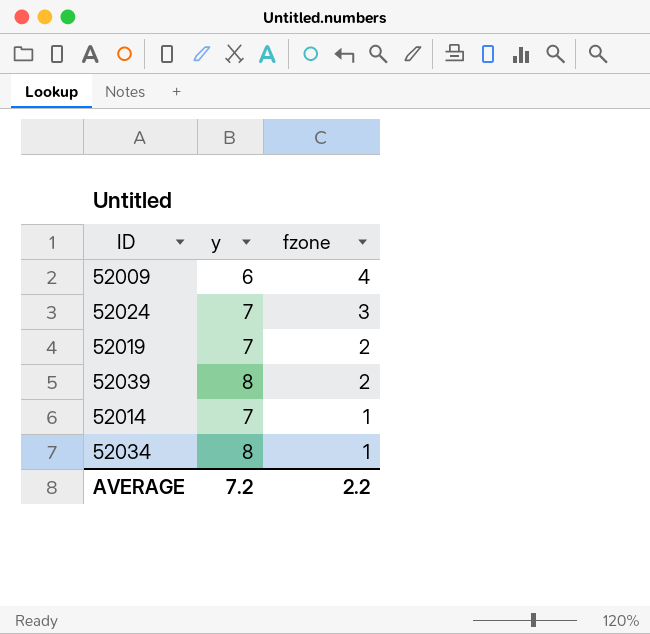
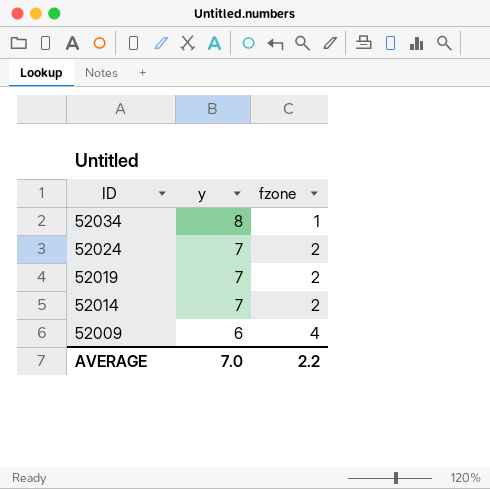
row order: fzone descending -> ID descending
row 52039: 8 | 2 -> none
52024 | fzone: 3 -> 2
52014 | fzone: 1 -> 2
AVERAGE | y: 7.2 -> 7.0

